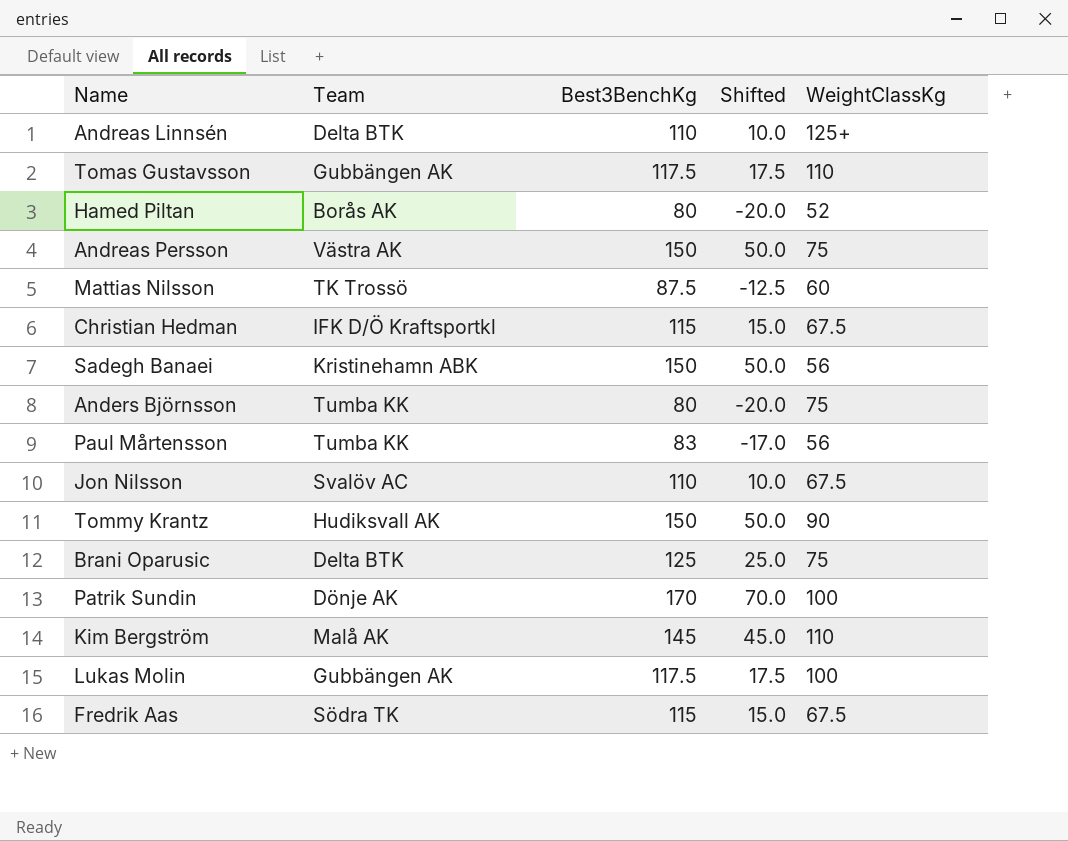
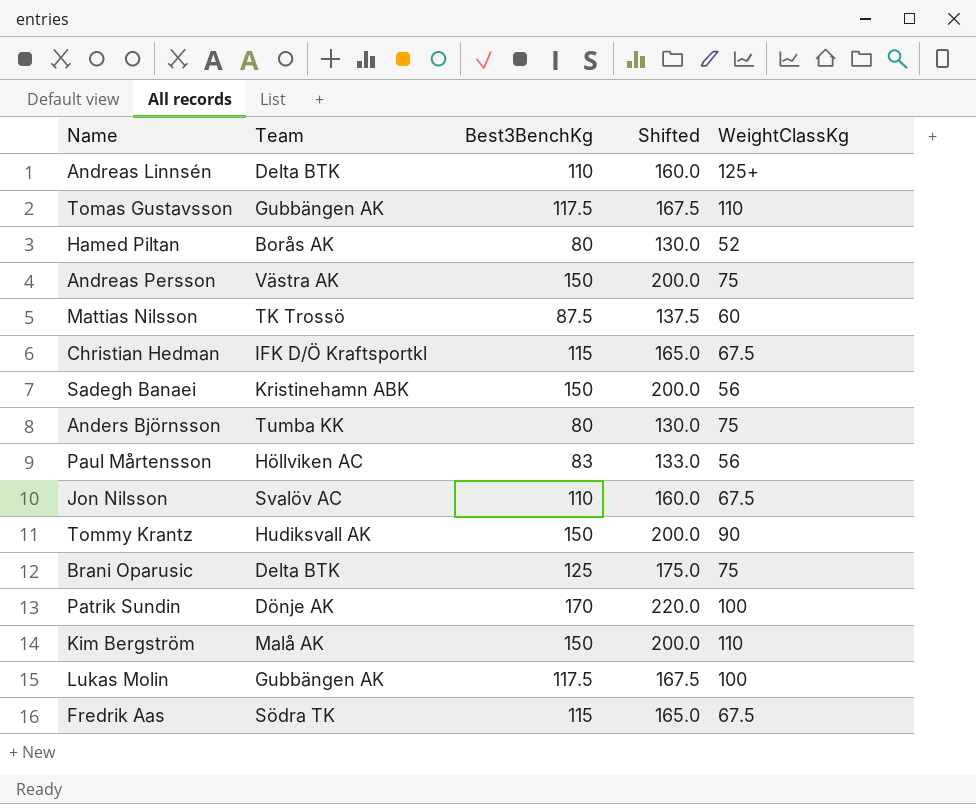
column Shifted | formula: [Best3BenchKg] - 100 -> [Best3BenchKg] + 50
Paul Mårtensson | Team: Tumba KK -> Höllviken AC
Kim Bergström | Best3BenchKg: 145 -> 150

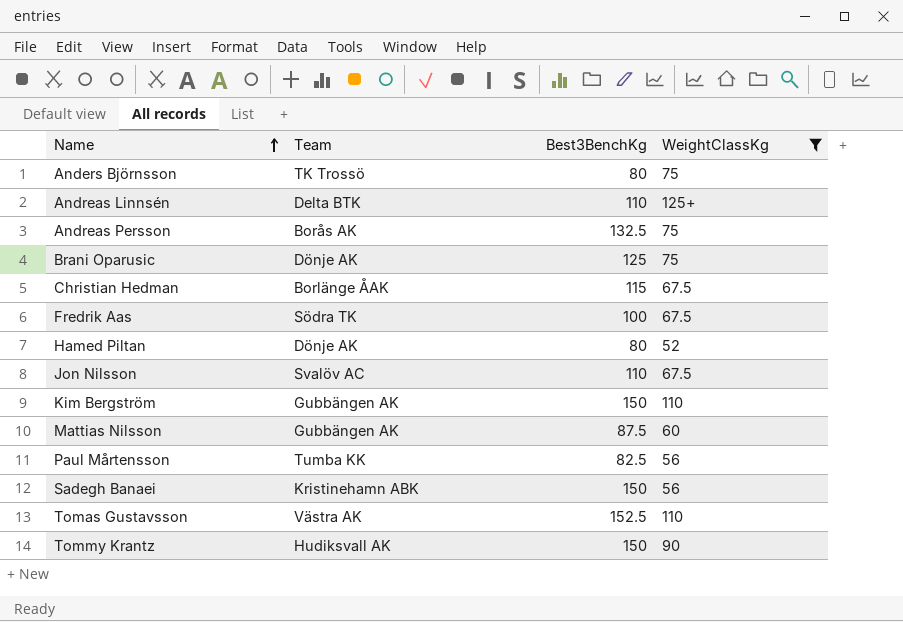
filter: none -> WeightClassKg != 100
row order: none -> Name ascending
column Shifted | formula: [Best3BenchKg] + 50 -> none
Anders Björnsson | Team: Tumba KK -> TK Trossö
Andreas Persson | Team: Västra AK -> Borås AK
Andreas Persson | Best3BenchKg: 150 -> 132.5
Brani Oparusic | Team: Delta BTK -> Dönje AK
Christian Hedman | Team: IFK D/Ö Kraftsportkl -> Borlänge ÅAK
Fredrik Aas | Best3BenchKg: 115 -> 100
Hamed Piltan | Team: Borås AK -> Dönje AK
Kim Bergström | Team: Malå AK -> Gubbängen AK
Mattias Nilsson | Team: TK Trossö -> Gubbängen AK
Paul Mårtensson | Team: Höllviken AC -> Tumba KK
Paul Mårtensson | Best3BenchKg: 83 -> 82.5
Tomas Gustavsson | Team: Gubbängen AK -> Västra AK
Tomas Gustavsson | Best3BenchKg: 117.5 -> 152.5

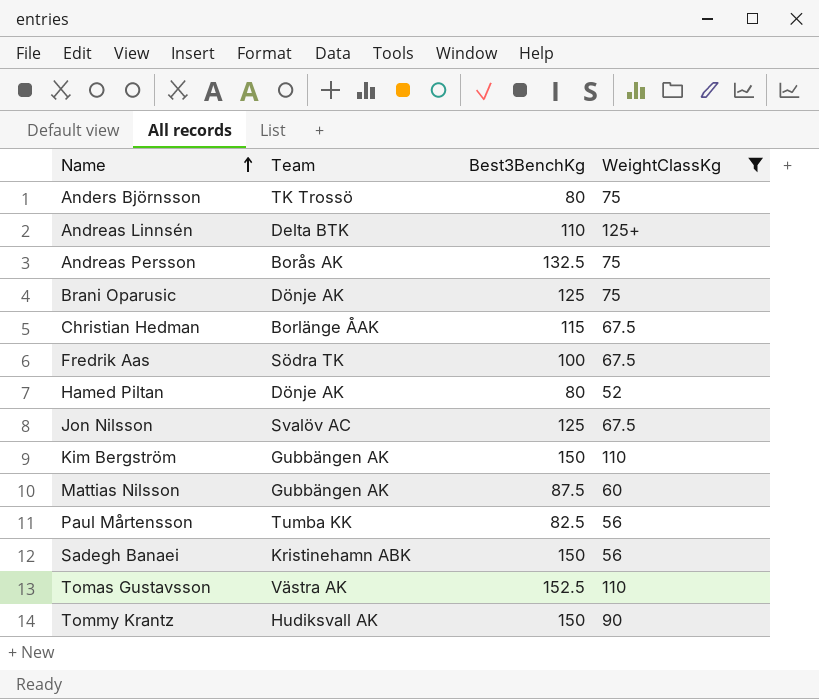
Jon Nilsson | Best3BenchKg: 110 -> 125

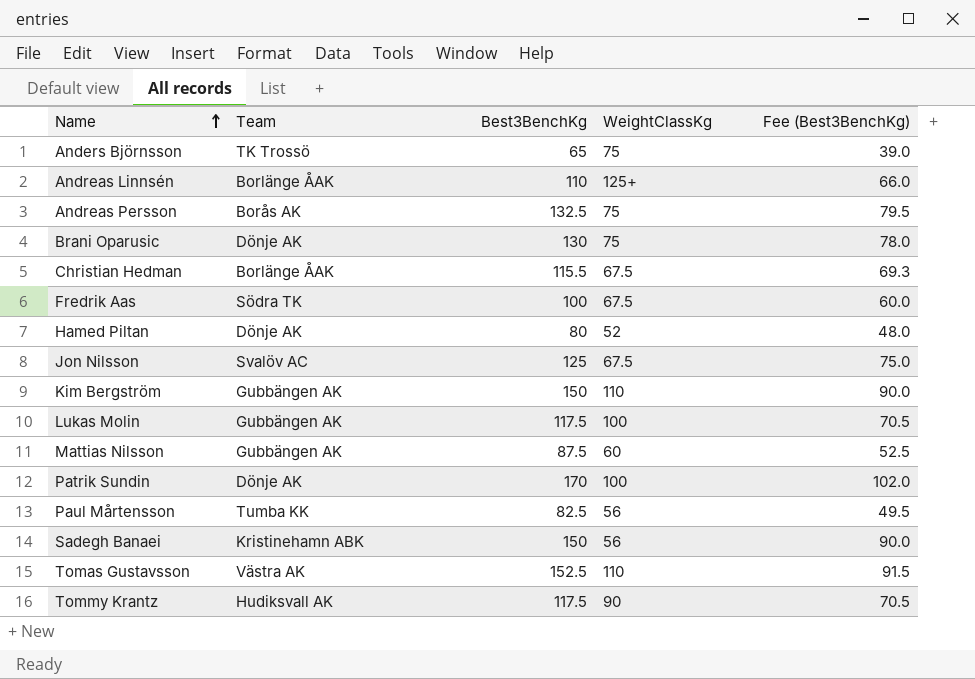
filter: WeightClassKg != 100 -> none
column Fee (Best3BenchKg) | formula: none -> [Best3BenchKg] * 0.6
Anders Björnsson | Best3BenchKg: 80 -> 65
Andreas Linnsén | Team: Delta BTK -> Borlänge ÅAK
Brani Oparusic | Best3BenchKg: 125 -> 130
Christian Hedman | Best3BenchKg: 115 -> 115.5
Tommy Krantz | Best3BenchKg: 150 -> 117.5

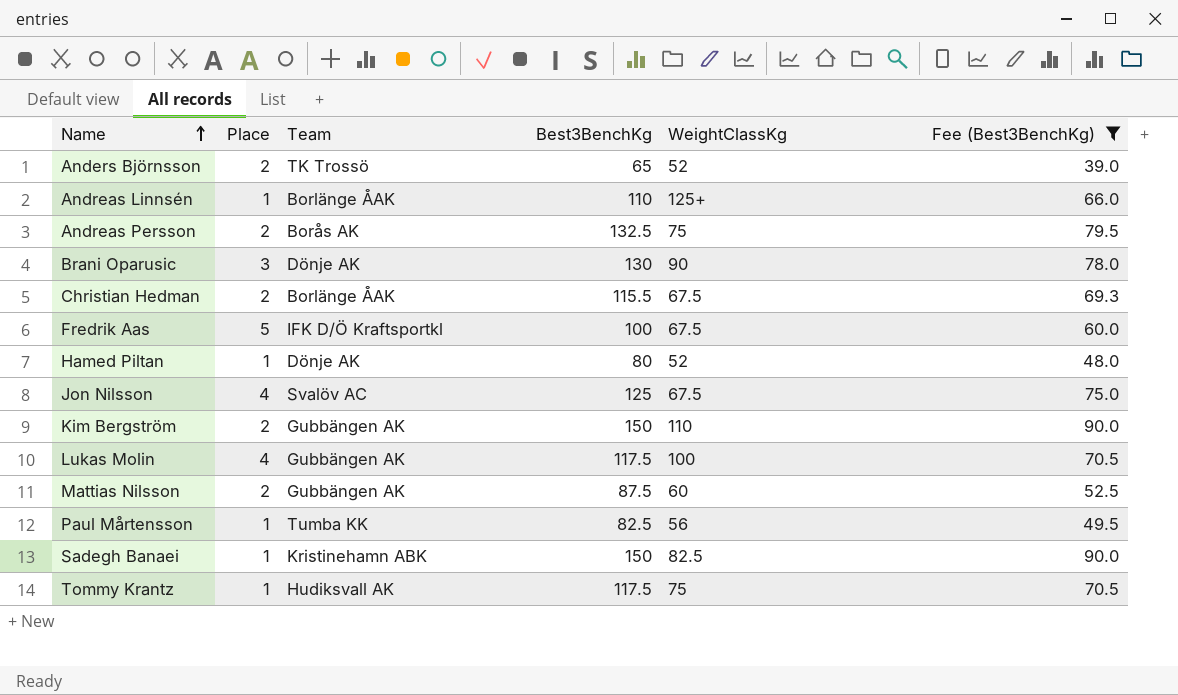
filter: none -> Fee (Best3BenchKg) <= 90.0
column Place | position: none -> 2
Anders Björnsson | WeightClassKg: 75 -> 52
Brani Oparusic | WeightClassKg: 75 -> 90
Fredrik Aas | Team: Södra TK -> IFK D/Ö Kraftsportkl
Sadegh Banaei | WeightClassKg: 56 -> 82.5
Tommy Krantz | WeightClassKg: 90 -> 75

